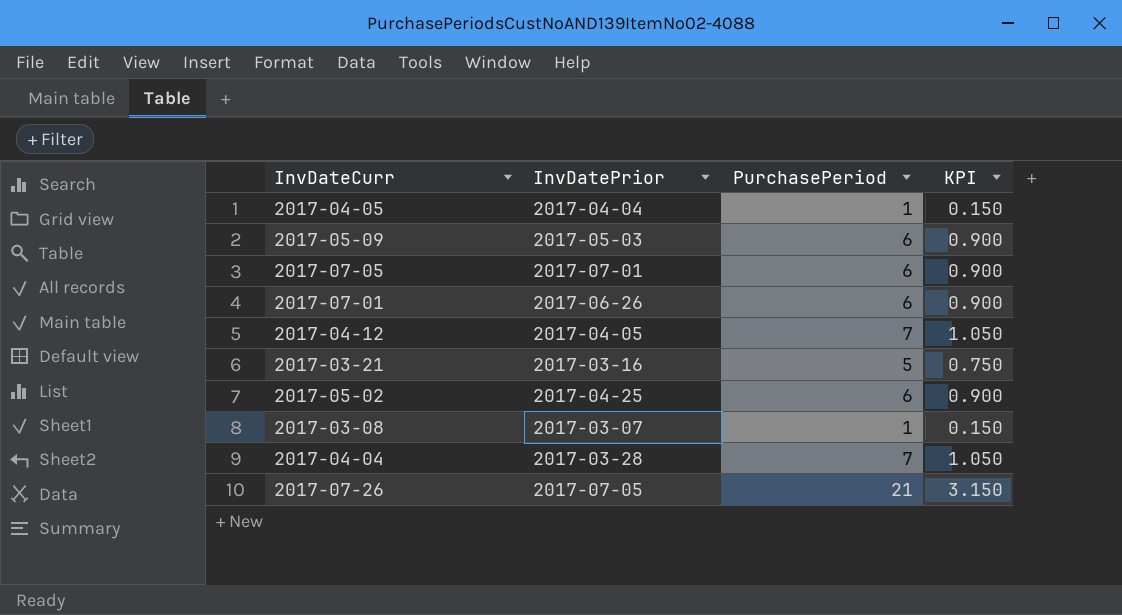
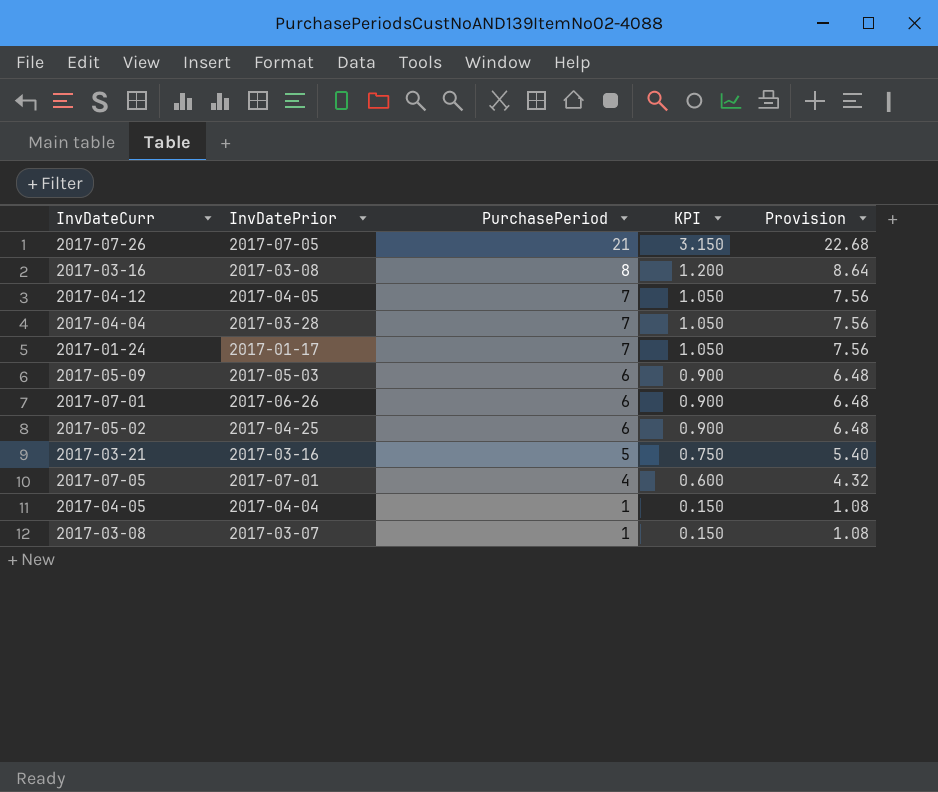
row order: none -> PurchasePeriod descending
column Provision | formula: none -> [PurchasePeriod] * 1.08
row 2017-03-16: none -> 2017-03-08 | 8 | 1.200 | 8.64
row 2017-01-24: none -> 2017-01-17 | 7 | 1.050 | 7.56
2017-07-05 | PurchasePeriod: 6 -> 4
2017-07-05 | KPI: 0.900 -> 0.600

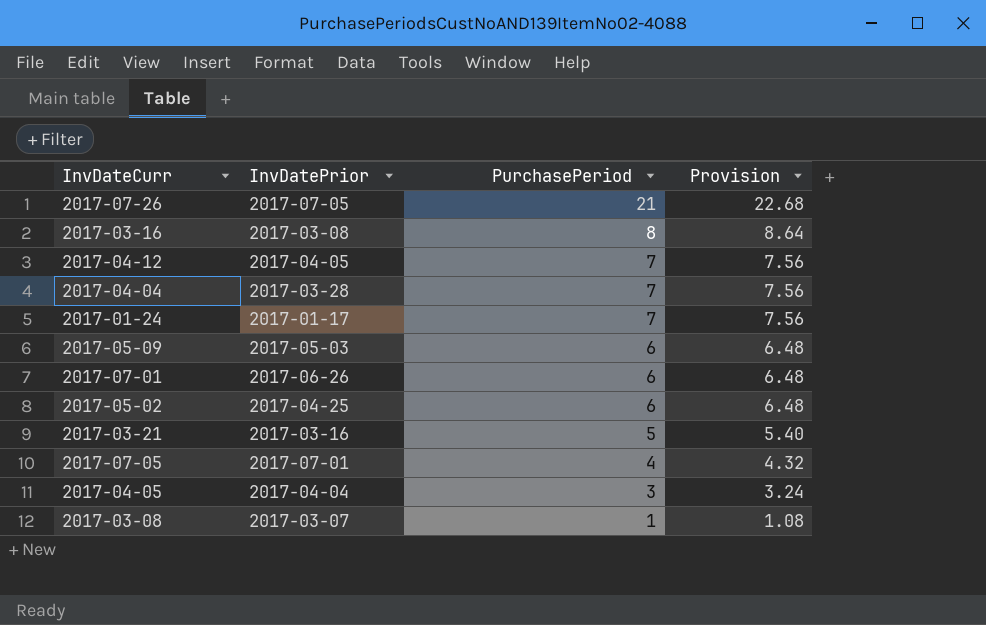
column KPI | formula: [PurchasePeriod] * 0.15 -> none
2017-04-05 | PurchasePeriod: 1 -> 3
2017-04-05 | Provision: 1.08 -> 3.24

